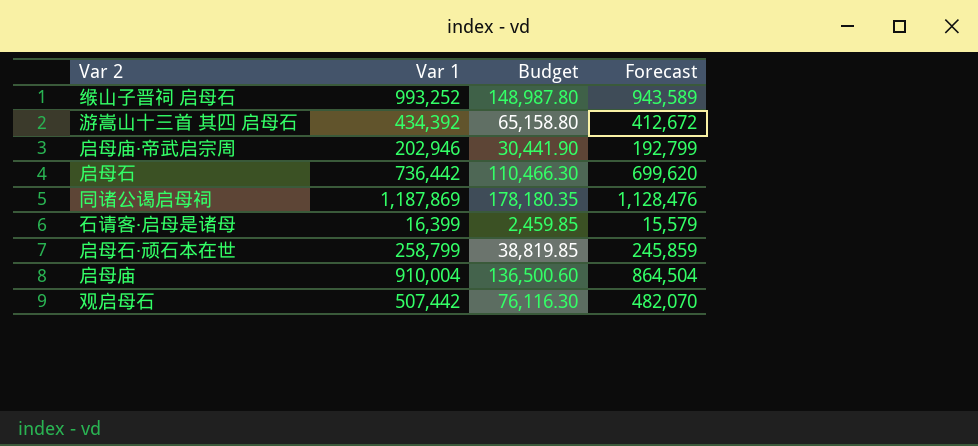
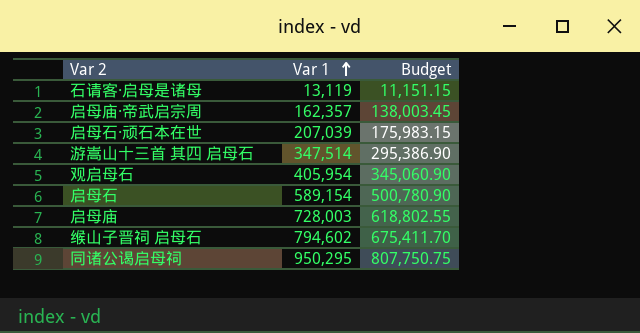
row order: none -> Var 1 ascending
column Forecast | formula: [Var 1] * 0.95 -> none
column Budget | formula: [Var 1] * 0.15 -> [Var 1] * 0.85
石请客·启母是诸母 | Var 1: 16,399 -> 13,119
启母庙·帝武启宗周 | Var 1: 202,946 -> 162,357
启母石·顽石本在世 | Var 1: 258,799 -> 207,039
游嵩山十三首 其四 启母石 | Var 1: 434,392 -> 347,514
观启母石 | Var 1: 507,442 -> 405,954
启母石 | Var 1: 736,442 -> 589,154
启母庙 | Var 1: 910,004 -> 728,003
缑山子晋祠 启母石 | Var 1: 993,252 -> 794,602
同诸公谒启母祠 | Var 1: 1,187,869 -> 950,295

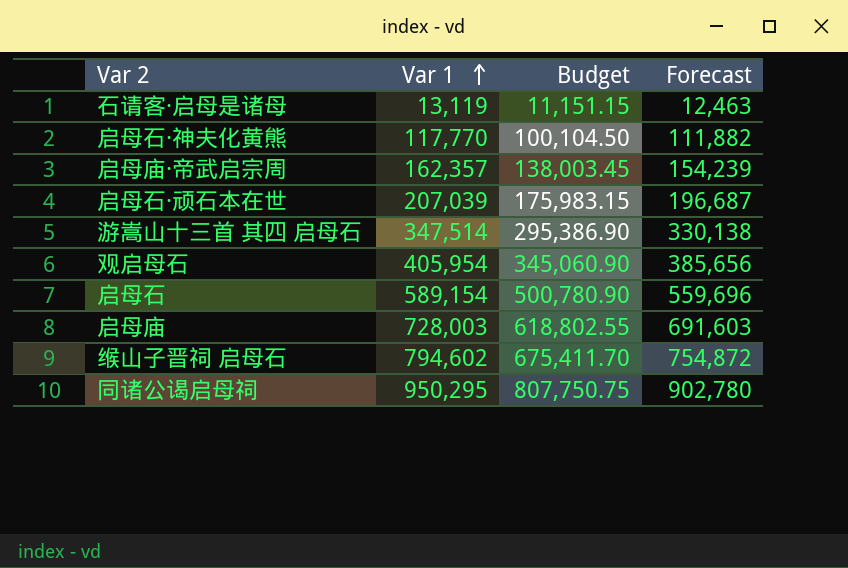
column Forecast | formula: none -> [Var 1] * 0.95
row 启母石·神夫化黄熊: none -> 117,770 | 100,104.50 | 111,882

